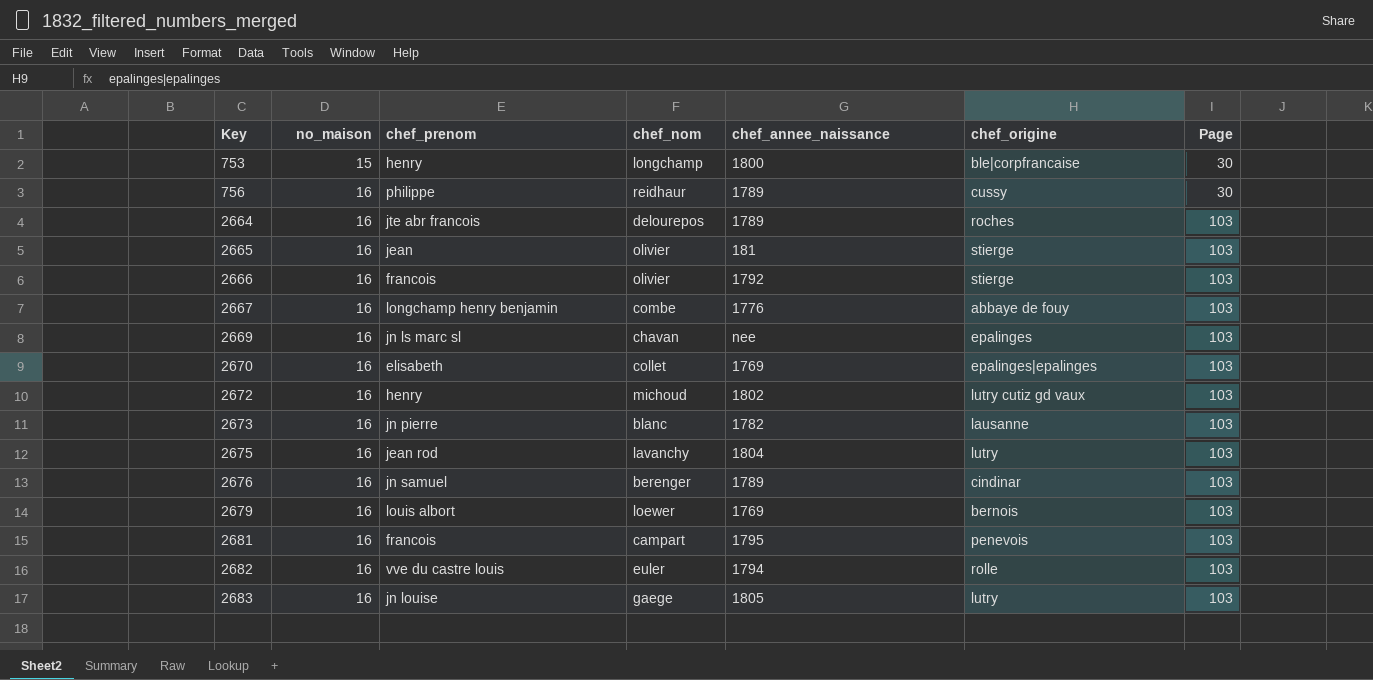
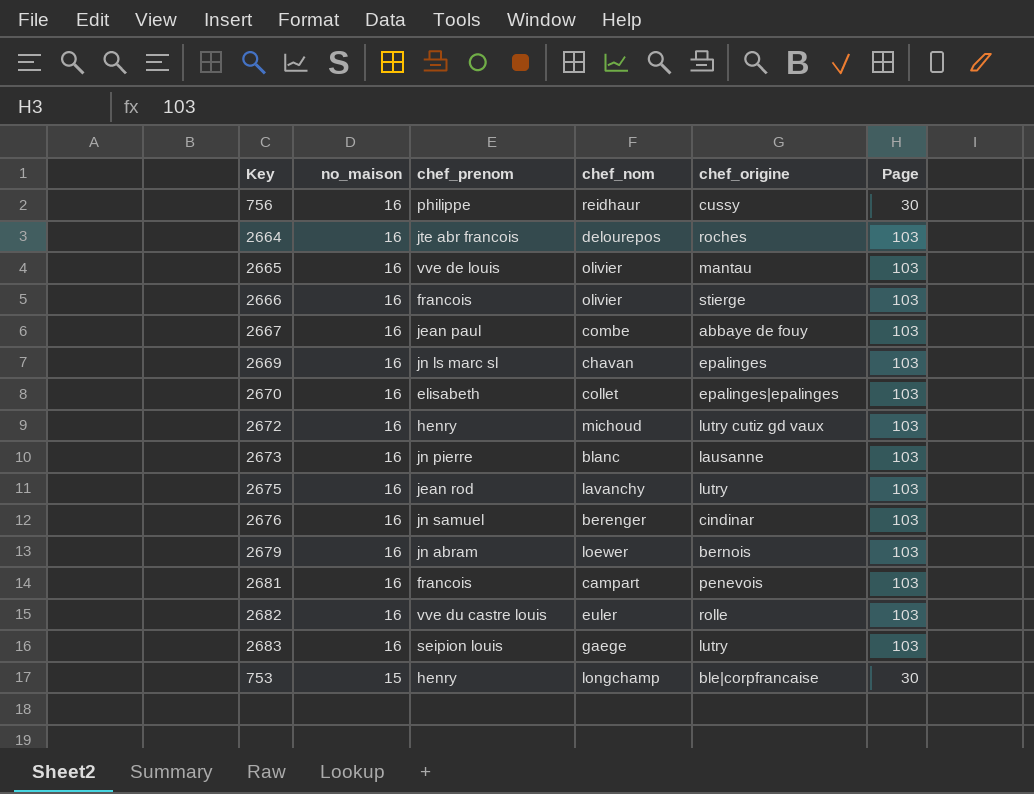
row order: Key ascending -> no_maison descending
column chef_annee_naissance | position: 5 -> none
2665 | chef_prenom: jean -> vve de louis
2665 | chef_origine: stierge -> mantau
2667 | chef_prenom: longchamp henry benjamin -> jean paul
2679 | chef_prenom: louis albort -> jn abram
2683 | chef_prenom: jn louise -> seipion louis

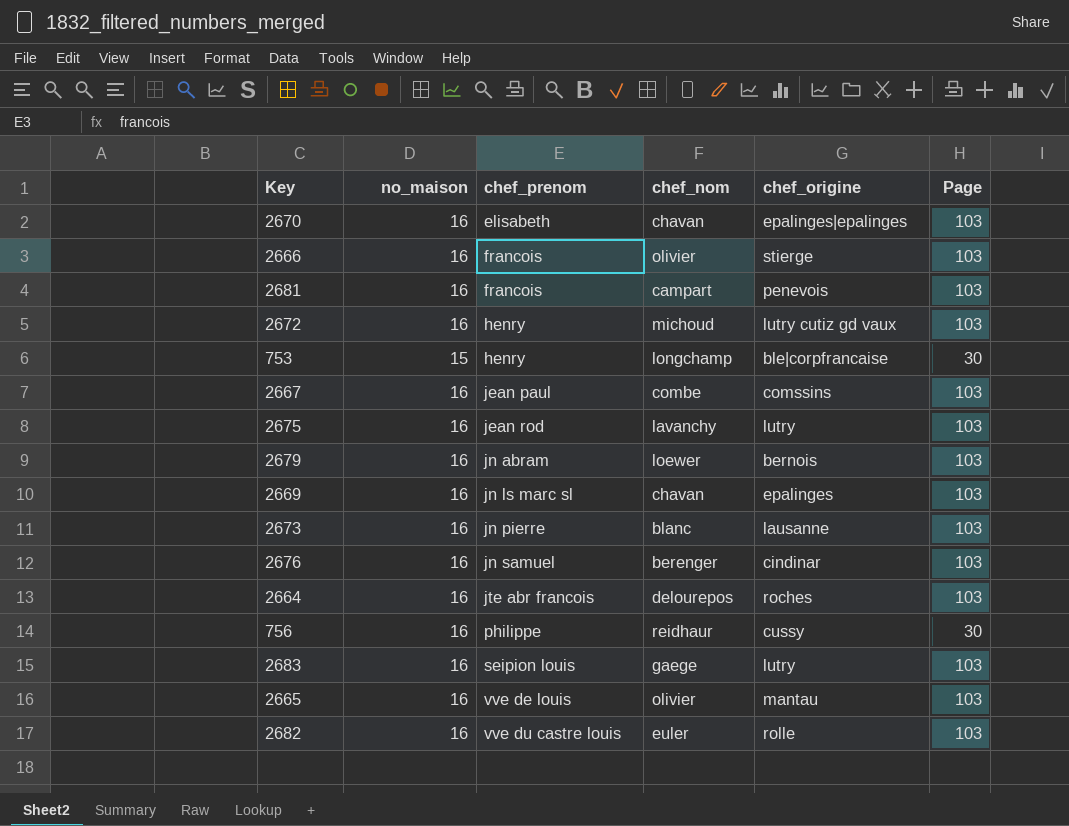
row order: no_maison descending -> chef_prenom ascending
2670 | chef_nom: collet -> chavan
2667 | chef_origine: abbaye de fouy -> comssins

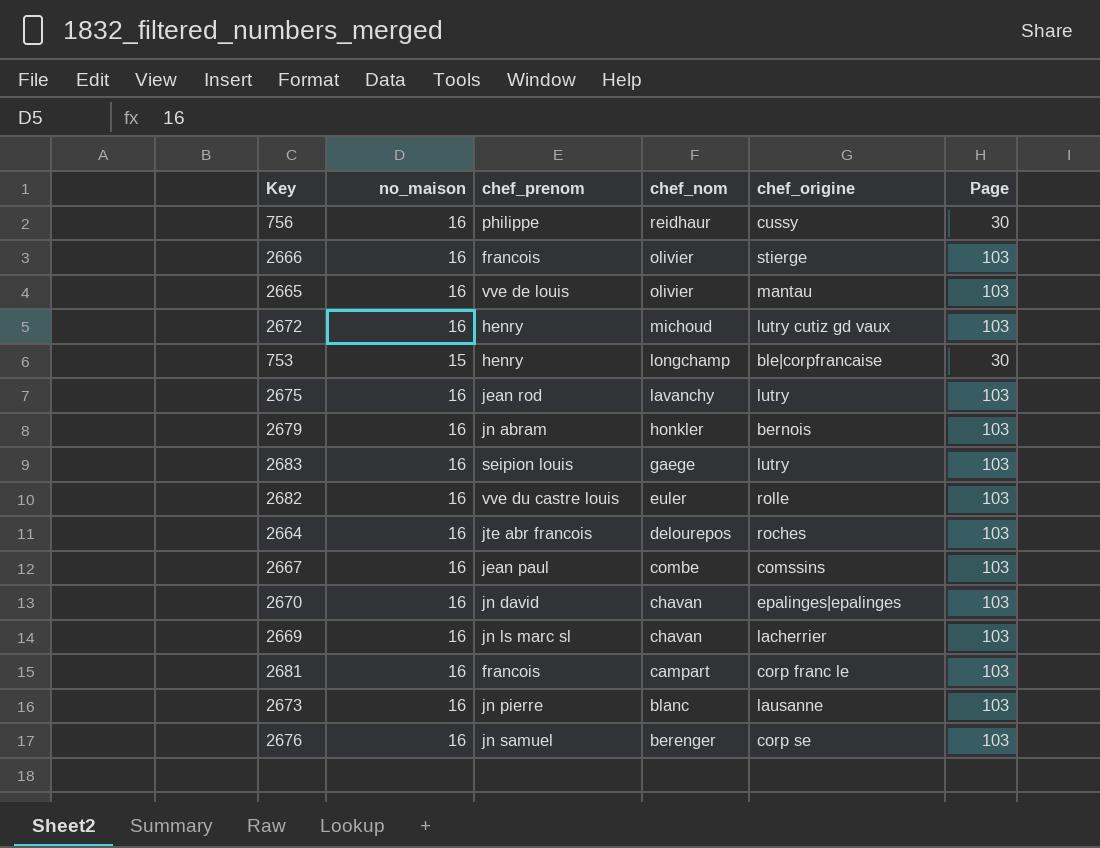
row order: chef_prenom ascending -> chef_nom descending
2679 | chef_nom: loewer -> honkler
2670 | chef_prenom: elisabeth -> jn david
2669 | chef_origine: epalinges -> lacherrier
2681 | chef_origine: penevois -> corp franc le
2676 | chef_origine: cindinar -> corp se

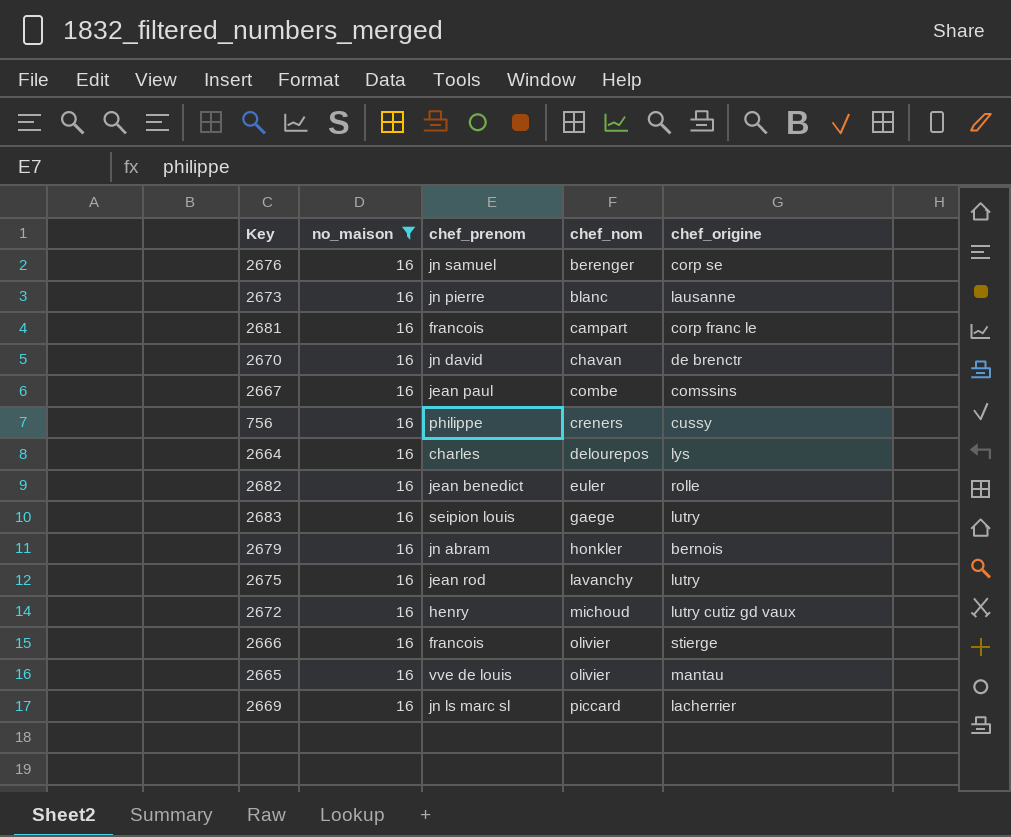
filter: none -> no_maison = 16
row order: chef_nom descending -> chef_nom ascending
column Page | position: 6 -> none
2670 | chef_origine: epalinges|epalinges -> de brenctr
756 | chef_nom: reidhaur -> creners
2664 | chef_prenom: jte abr francois -> charles
2664 | chef_origine: roches -> lys
2682 | chef_prenom: vve du castre louis -> jean benedict
2669 | chef_nom: chavan -> piccard

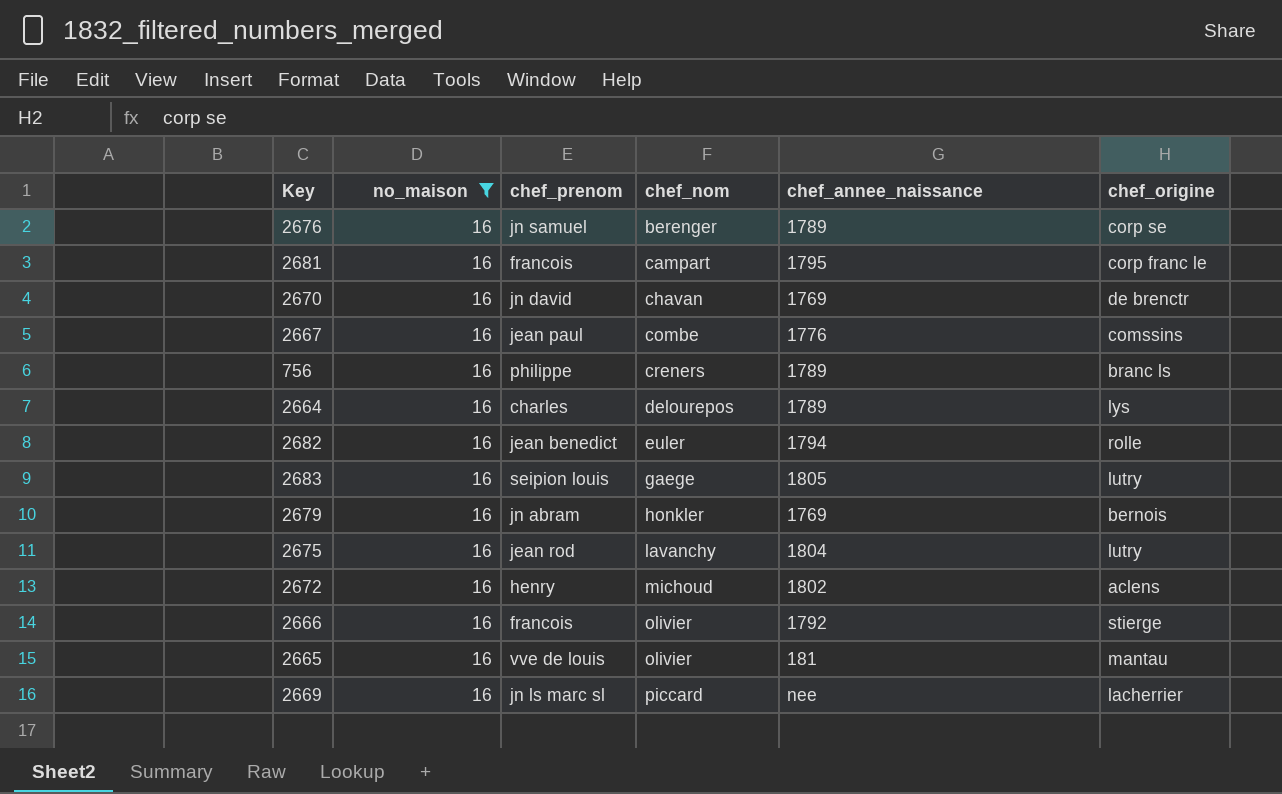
column chef_annee_naissance | position: none -> 5
row 2673: 16 | jn pierre | blanc | lausanne -> none
756 | chef_origine: cussy -> branc ls
2672 | chef_origine: lutry cutiz gd vaux -> aclens

